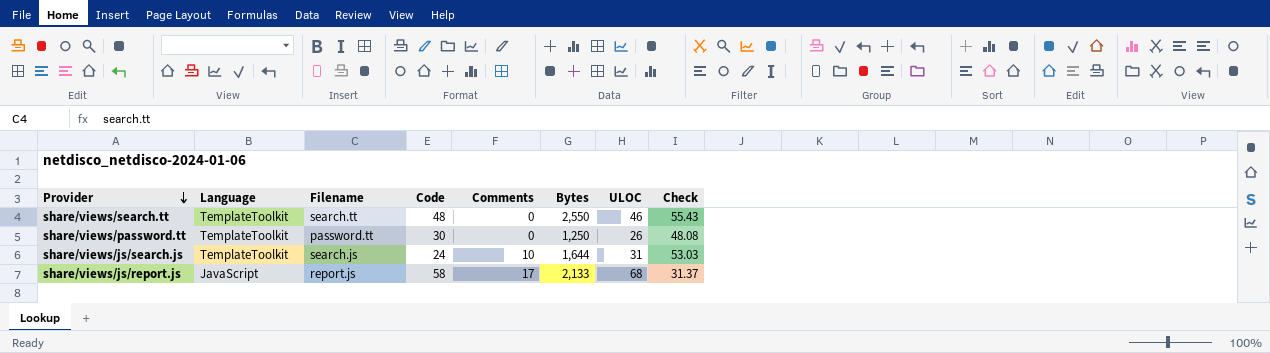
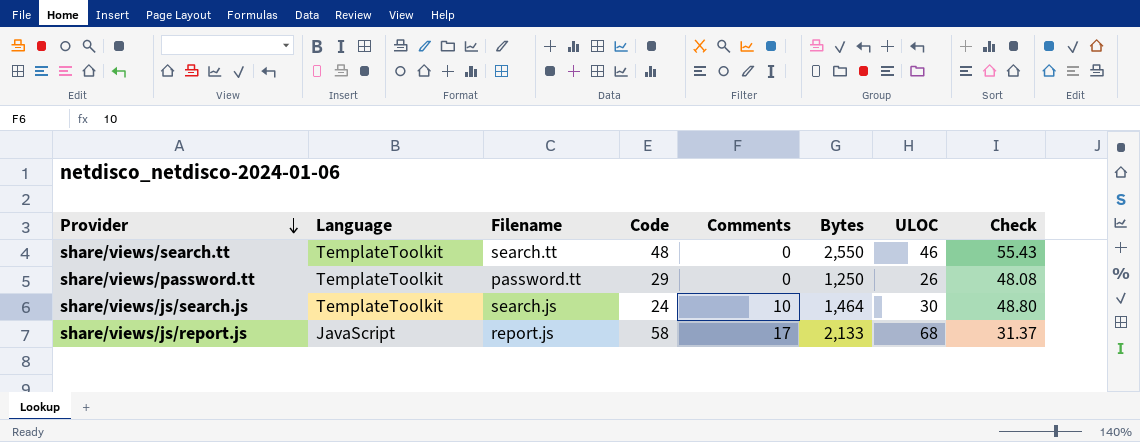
share/views/password.tt | Code: 30 -> 29
share/views/js/search.js | Bytes: 1,644 -> 1,464
share/views/js/search.js | ULOC: 31 -> 30
share/views/js/search.js | Check: 53.03 -> 48.80

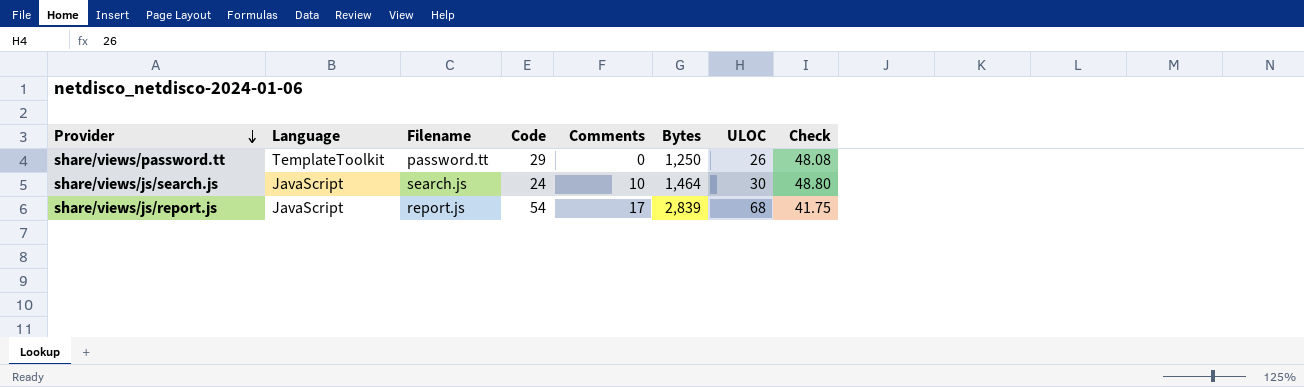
row share/views/search.tt: TemplateToolkit | search.tt | 48 | 0 | 2,550 | 46 | 55.43 -> none
share/views/js/search.js | Language: TemplateToolkit -> JavaScript
share/views/js/report.js | Code: 58 -> 54
share/views/js/report.js | Bytes: 2,133 -> 2,839
share/views/js/report.js | Check: 31.37 -> 41.75

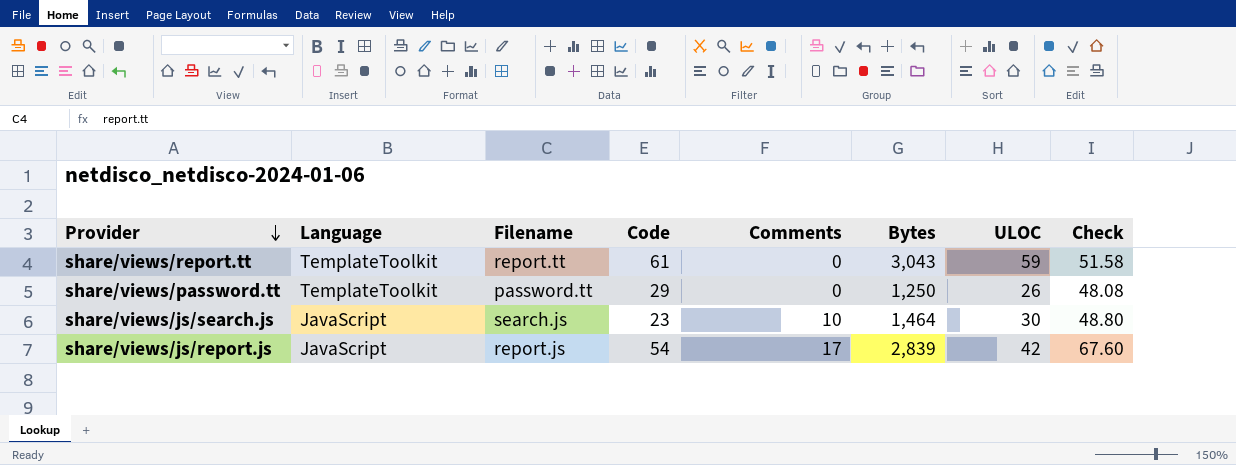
row share/views/report.tt: none -> TemplateToolkit | report.tt | 61 | 0 | 3,043 | 59 | 51.58
share/views/js/search.js | Code: 24 -> 23
share/views/js/report.js | ULOC: 68 -> 42
share/views/js/report.js | Check: 41.75 -> 67.60

